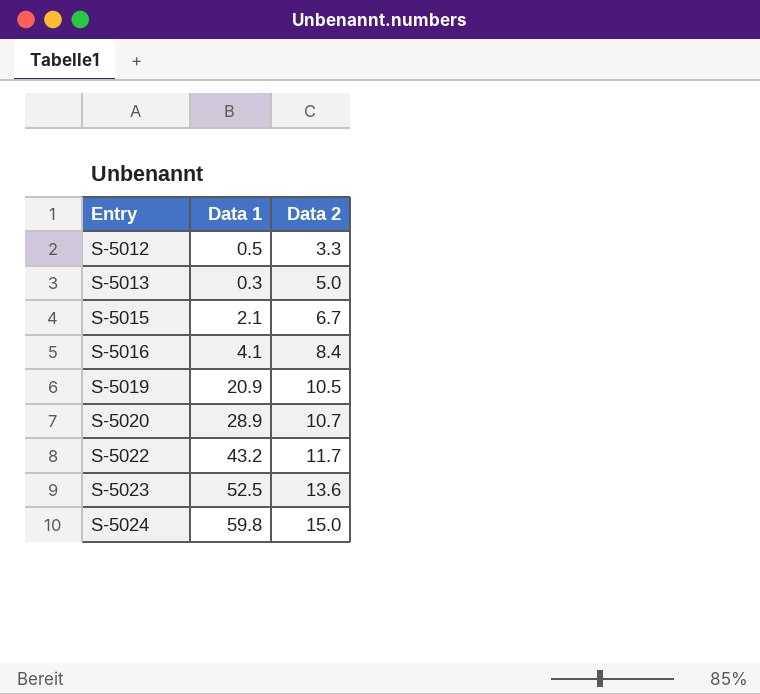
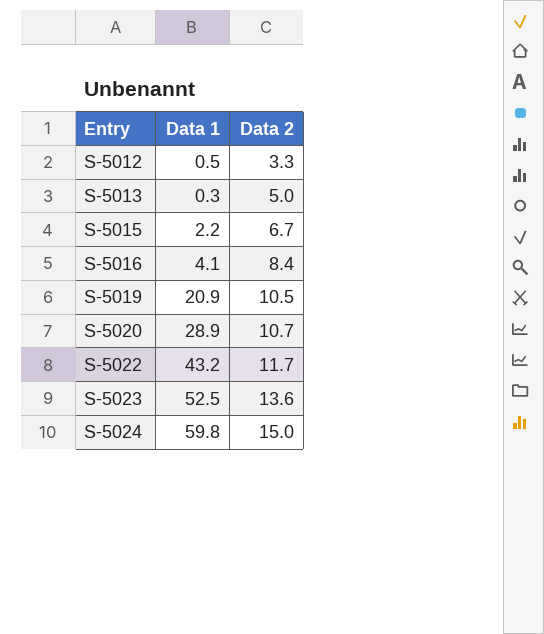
S-5015 | Data 1: 2.1 -> 2.2

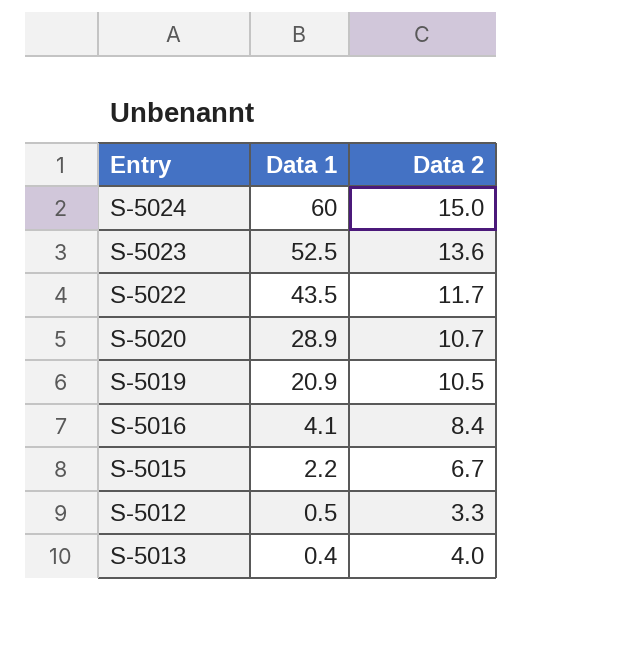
row order: Entry ascending -> Data 1 descending
S-5024 | Data 1: 59.8 -> 60
S-5022 | Data 1: 43.2 -> 43.5
S-5013 | Data 1: 0.3 -> 0.4
S-5013 | Data 2: 5.0 -> 4.0

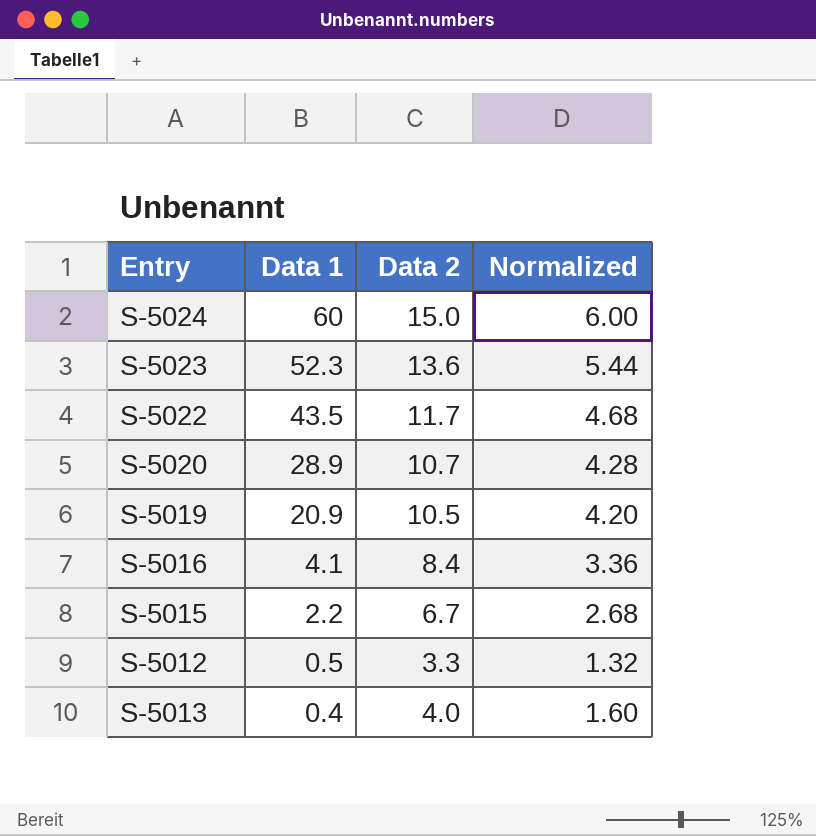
column Normalized | formula: none -> [Data 2] * 0.4
S-5023 | Data 1: 52.5 -> 52.3

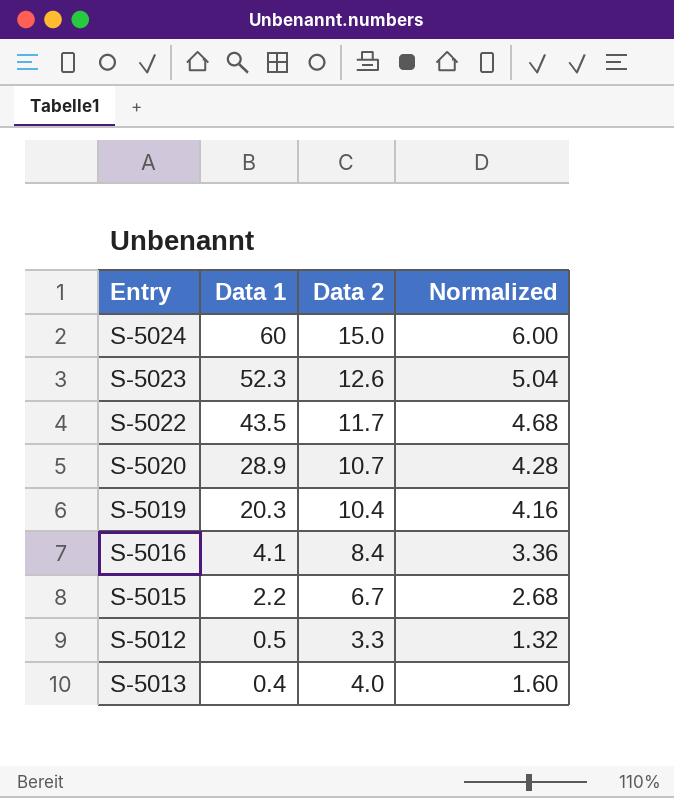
S-5023 | Data 2: 13.6 -> 12.6
S-5023 | Normalized: 5.44 -> 5.04
S-5019 | Data 1: 20.9 -> 20.3
S-5019 | Data 2: 10.5 -> 10.4
S-5019 | Normalized: 4.20 -> 4.16

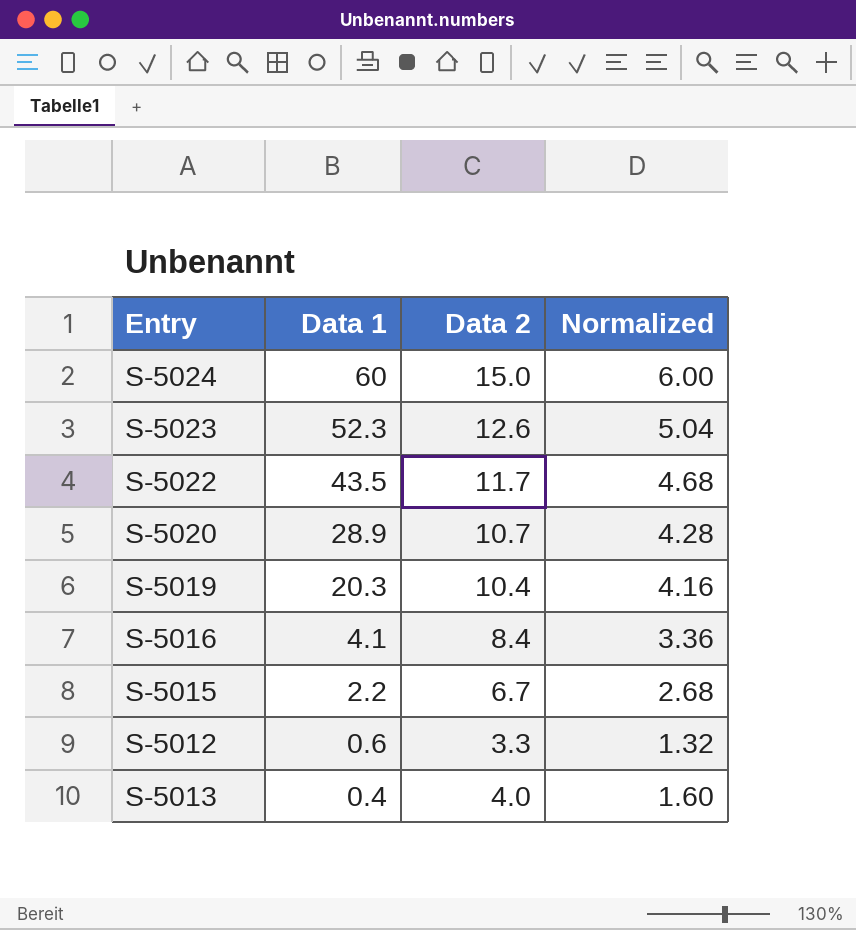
S-5012 | Data 1: 0.5 -> 0.6

